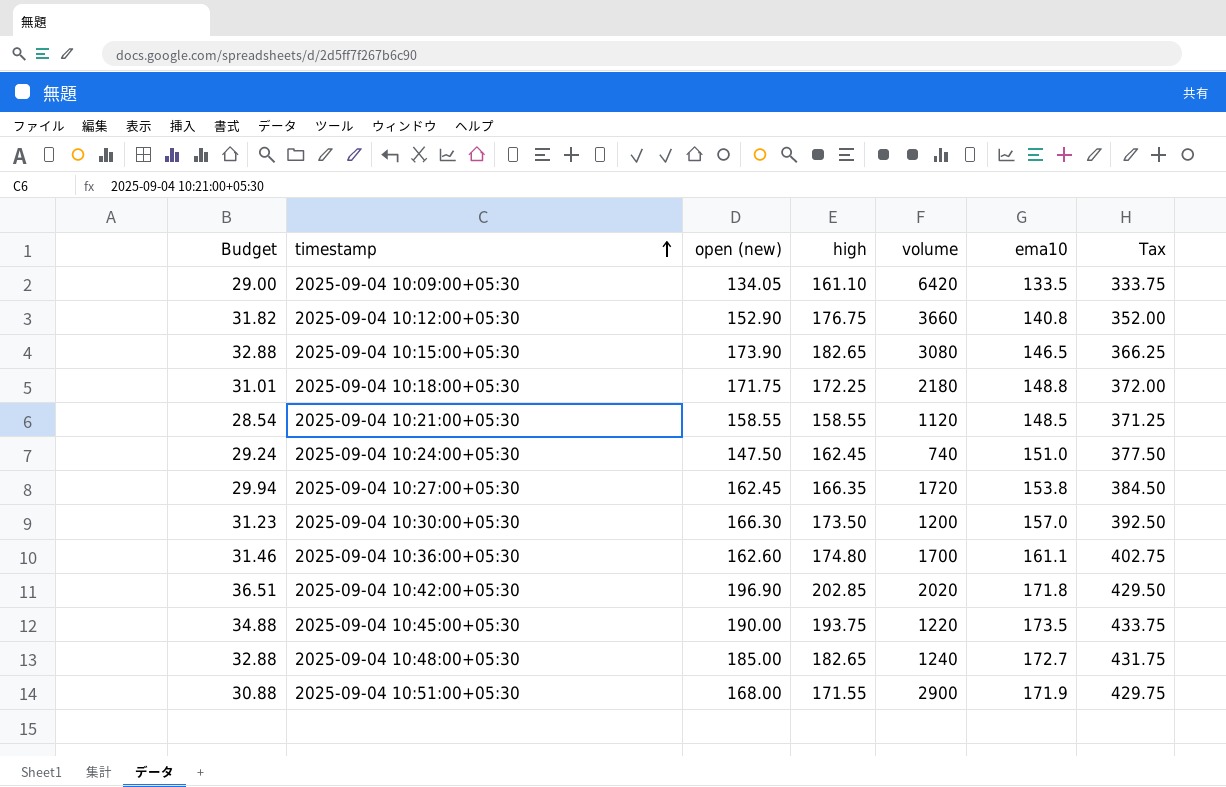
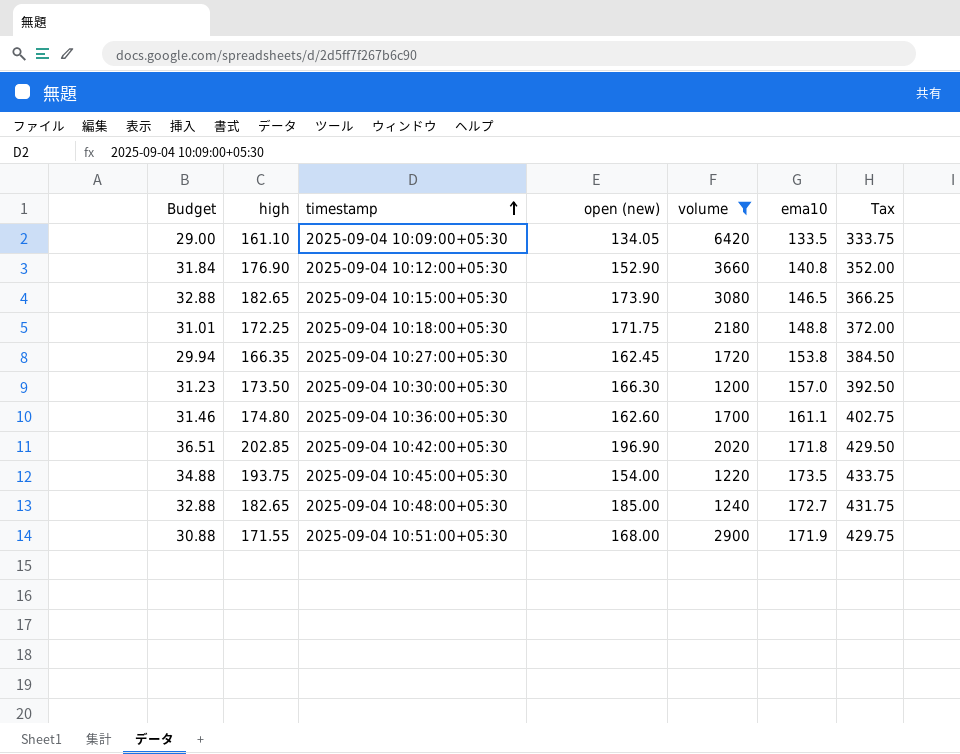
filter: none -> volume >= 1200
column high | position: 4 -> 2
2025-09-04 10:12:00+05:30 | Budget: 31.82 -> 31.84
2025-09-04 10:12:00+05:30 | high: 176.75 -> 176.90
2025-09-04 10:45:00+05:30 | open (new): 190.00 -> 154.00

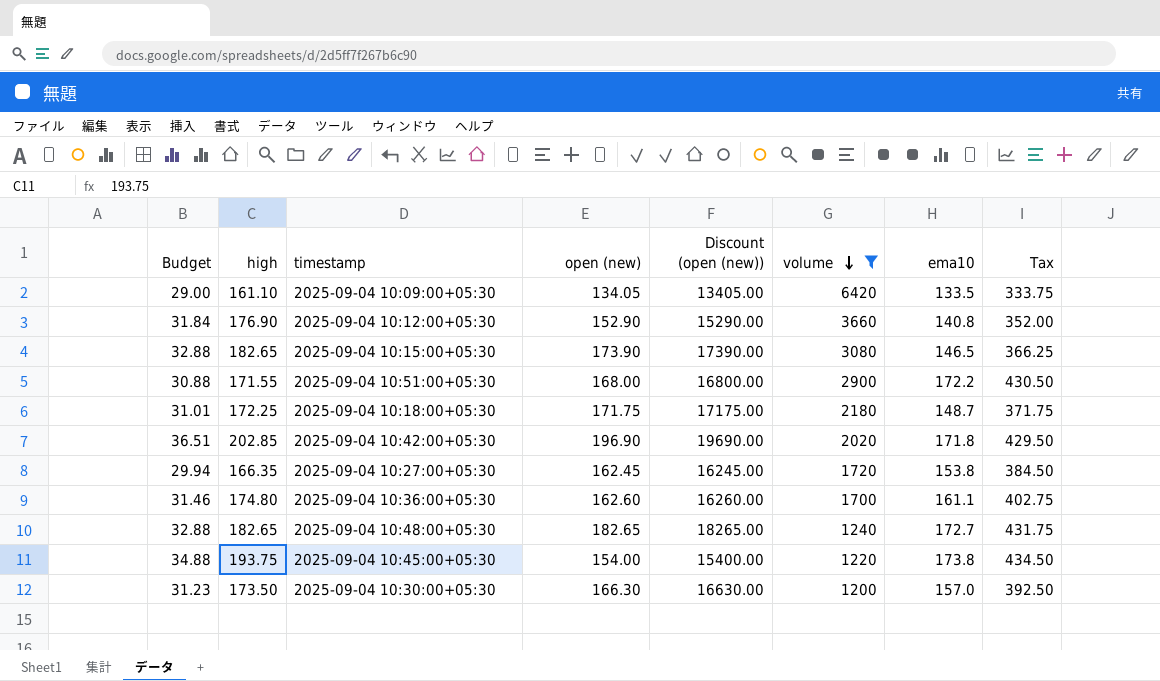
row order: timestamp ascending -> volume descending
column Discount (open (new)) | formula: none -> [open (new)] * 100
2025-09-04 10:51:00+05:30 | ema10: 171.9 -> 172.2
2025-09-04 10:51:00+05:30 | Tax: 429.75 -> 430.50
2025-09-04 10:18:00+05:30 | ema10: 148.8 -> 148.7
2025-09-04 10:18:00+05:30 | Tax: 372.00 -> 371.75
2025-09-04 10:48:00+05:30 | open (new): 185.00 -> 182.65
2025-09-04 10:45:00+05:30 | ema10: 173.5 -> 173.8
2025-09-04 10:45:00+05:30 | Tax: 433.75 -> 434.50

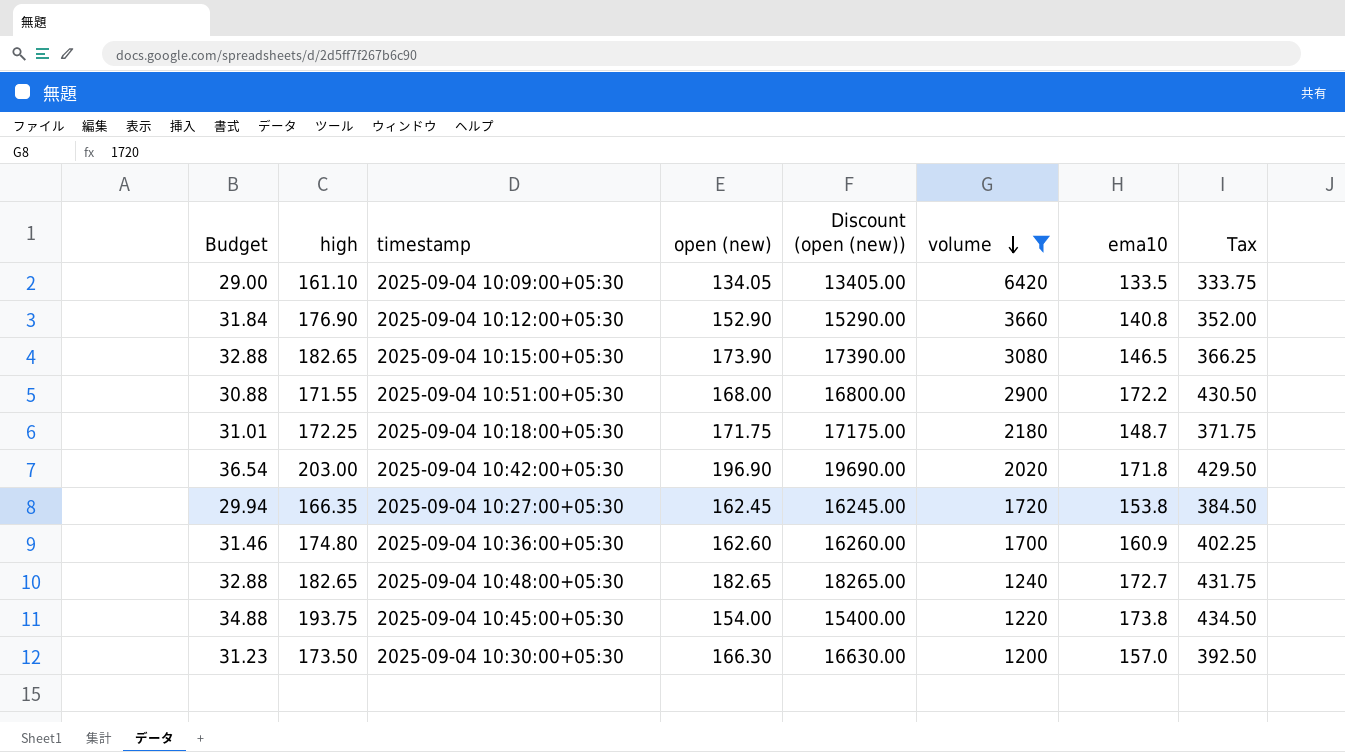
2025-09-04 10:42:00+05:30 | Budget: 36.51 -> 36.54
2025-09-04 10:42:00+05:30 | high: 202.85 -> 203.00
2025-09-04 10:36:00+05:30 | ema10: 161.1 -> 160.9
2025-09-04 10:36:00+05:30 | Tax: 402.75 -> 402.25

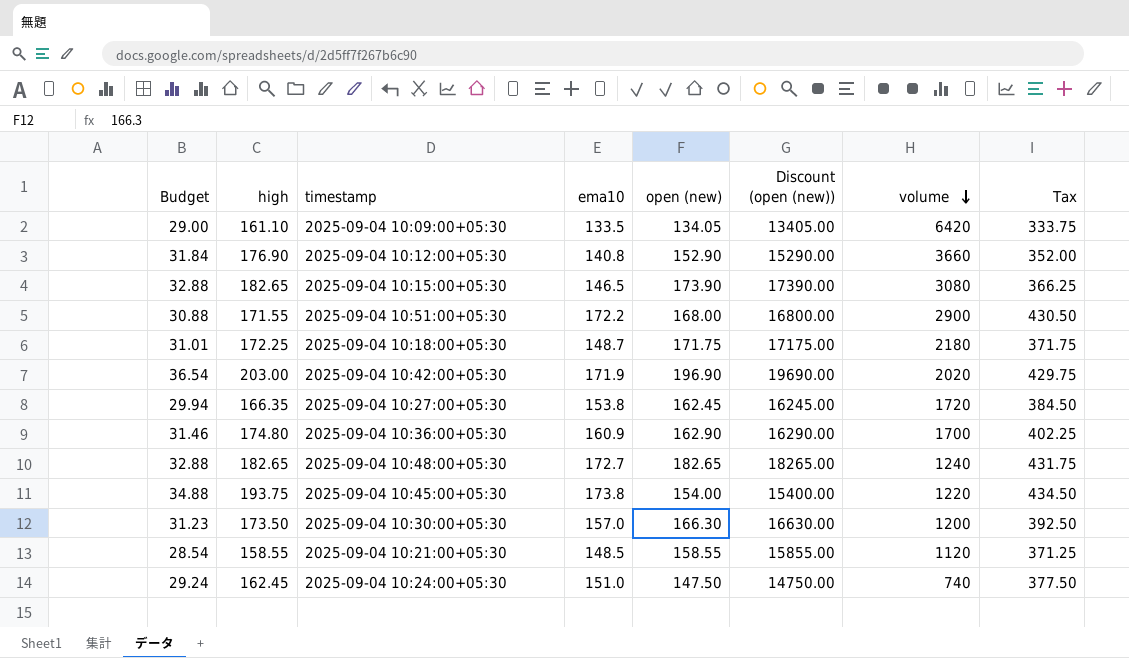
filter: volume >= 1200 -> none
column ema10 | position: 7 -> 4
2025-09-04 10:42:00+05:30 | ema10: 171.8 -> 171.9
2025-09-04 10:42:00+05:30 | Tax: 429.50 -> 429.75
2025-09-04 10:36:00+05:30 | open (new): 162.60 -> 162.90
2025-09-04 10:36:00+05:30 | Discount (open (new)): 16260.00 -> 16290.00

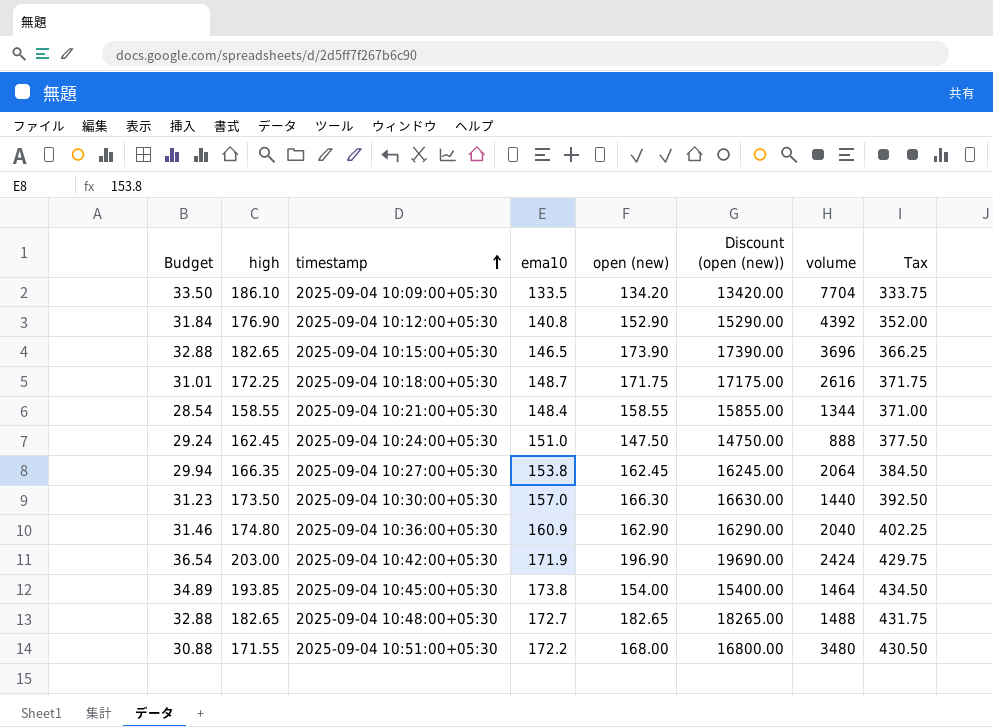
row order: volume descending -> timestamp ascending
2025-09-04 10:09:00+05:30 | Budget: 29.00 -> 33.50
2025-09-04 10:09:00+05:30 | high: 161.10 -> 186.10
2025-09-04 10:09:00+05:30 | open (new): 134.05 -> 134.20
2025-09-04 10:09:00+05:30 | Discount (open (new)): 13405.00 -> 13420.00
2025-09-04 10:09:00+05:30 | volume: 6420 -> 7704
2025-09-04 10:12:00+05:30 | volume: 3660 -> 4392
2025-09-04 10:15:00+05:30 | volume: 3080 -> 3696
2025-09-04 10:18:00+05:30 | volume: 2180 -> 2616
2025-09-04 10:21:00+05:30 | ema10: 148.5 -> 148.4
2025-09-04 10:21:00+05:30 | volume: 1120 -> 1344
2025-09-04 10:21:00+05:30 | Tax: 371.25 -> 371.00
2025-09-04 10:24:00+05:30 | volume: 740 -> 888
2025-09-04 10:27:00+05:30 | volume: 1720 -> 2064
2025-09-04 10:30:00+05:30 | volume: 1200 -> 1440
2025-09-04 10:36:00+05:30 | volume: 1700 -> 2040
2025-09-04 10:42:00+05:30 | volume: 2020 -> 2424
2025-09-04 10:45:00+05:30 | Budget: 34.88 -> 34.89
2025-09-04 10:45:00+05:30 | high: 193.75 -> 193.85
2025-09-04 10:45:00+05:30 | volume: 1220 -> 1464
2025-09-04 10:48:00+05:30 | volume: 1240 -> 1488
2025-09-04 10:51:00+05:30 | volume: 2900 -> 3480

